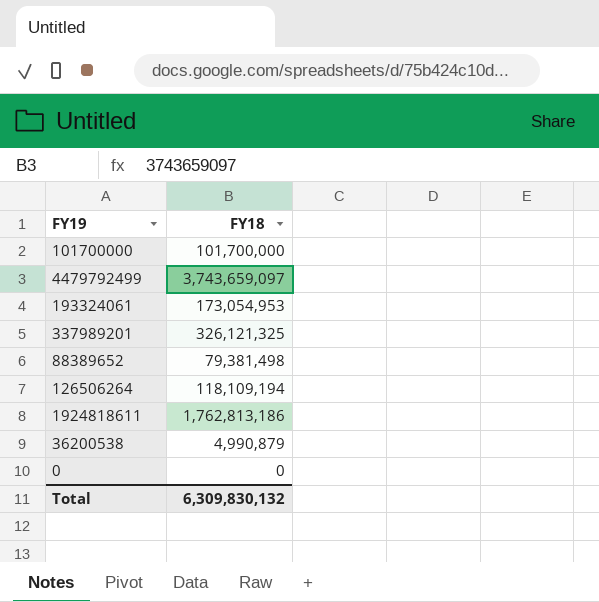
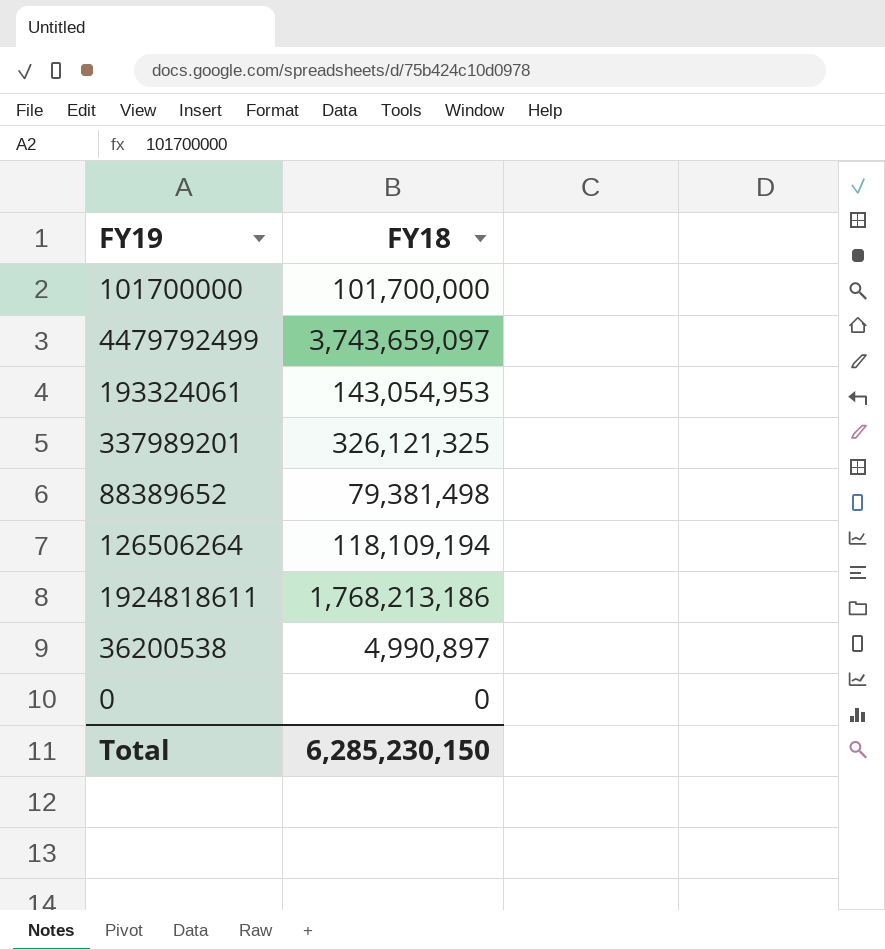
193324061 | FY18: 173,054,953 -> 143,054,953
1924818611 | FY18: 1,762,813,186 -> 1,768,213,186
36200538 | FY18: 4,990,879 -> 4,990,897
Total | FY18: 6,309,830,132 -> 6,285,230,150

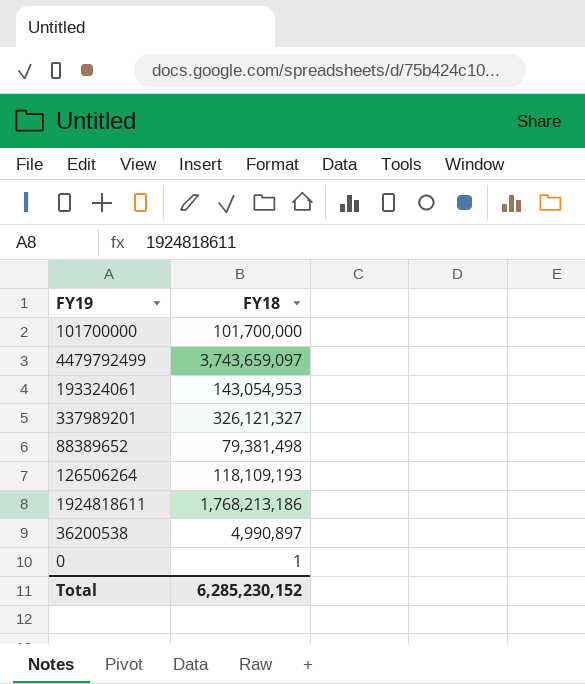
337989201 | FY18: 326,121,325 -> 326,121,327
126506264 | FY18: 118,109,194 -> 118,109,193
0 | FY18: 0 -> 1
Total | FY18: 6,285,230,150 -> 6,285,230,152

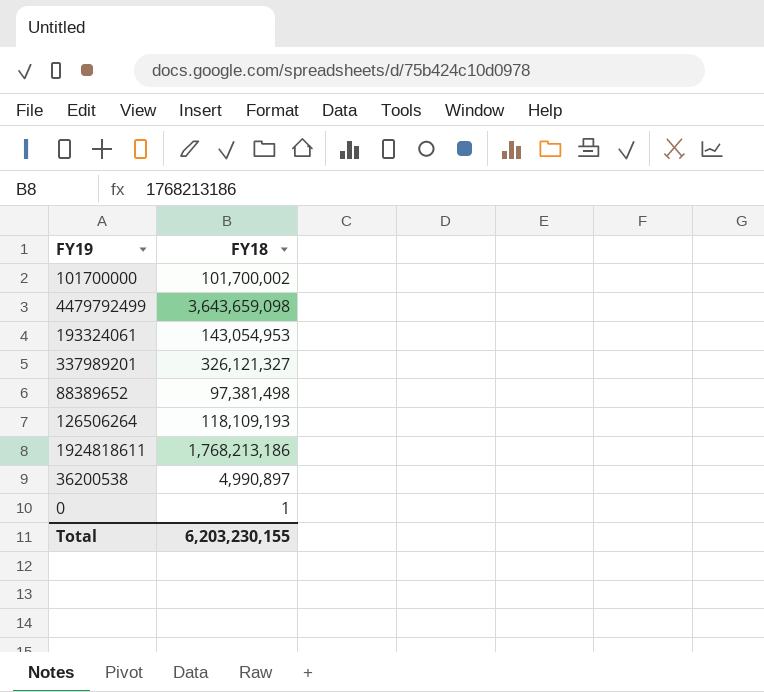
101700000 | FY18: 101,700,000 -> 101,700,002
4479792499 | FY18: 3,743,659,097 -> 3,643,659,098
88389652 | FY18: 79,381,498 -> 97,381,498
Total | FY18: 6,285,230,152 -> 6,203,230,155

